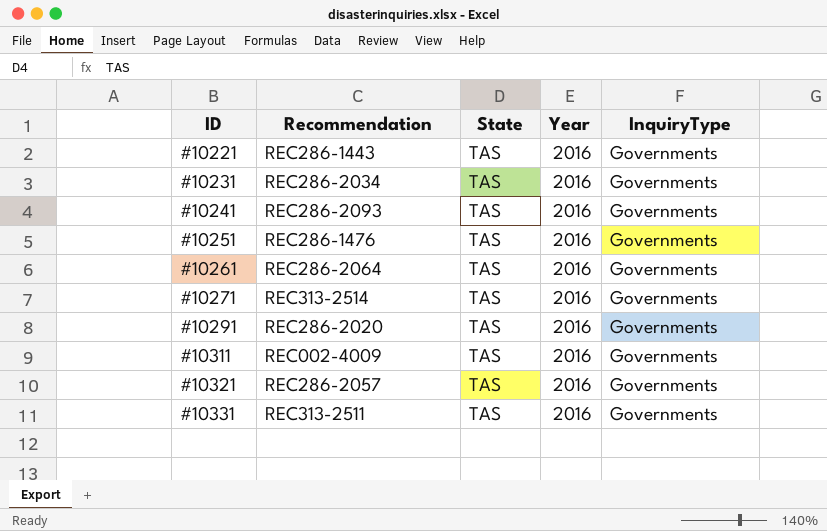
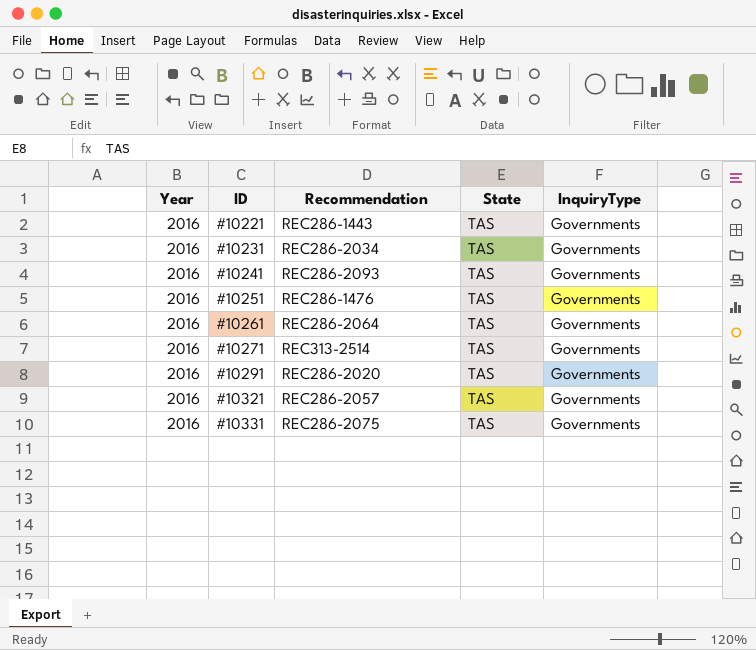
column Year | position: 4 -> 1
row #10311: REC002-4009 | TAS | 2016 | Governments -> none
#10331 | Recommendation: REC313-2511 -> REC286-2075

